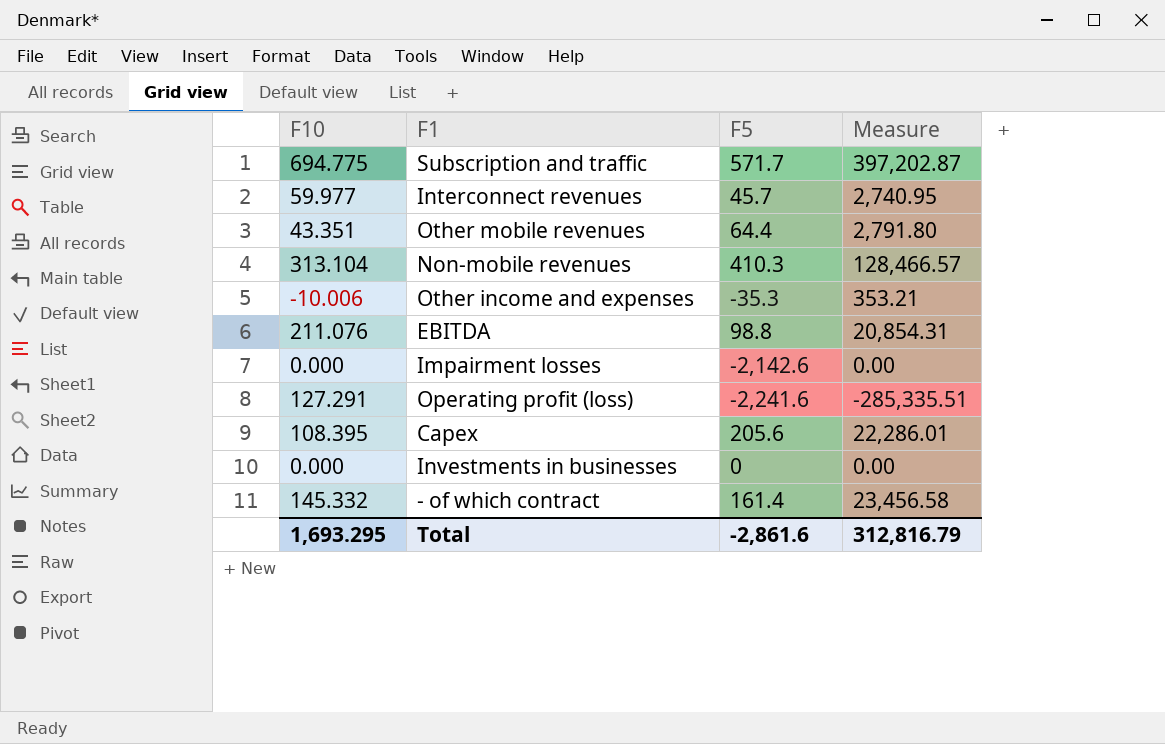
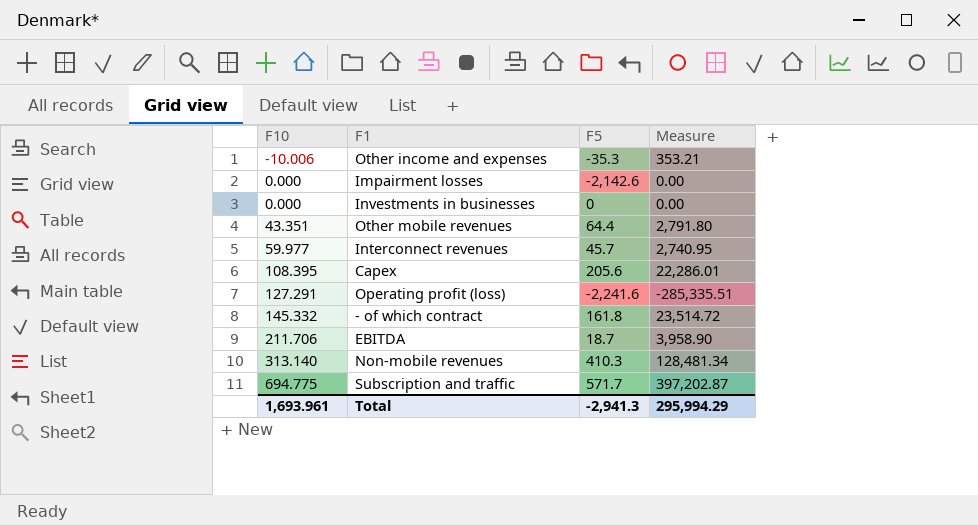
row order: none -> F10 ascending
- of which contract | F5: 161.4 -> 161.8
- of which contract | Measure: 23,456.58 -> 23,514.72
EBITDA | F10: 211.076 -> 211.706
EBITDA | F5: 98.8 -> 18.7
EBITDA | Measure: 20,854.31 -> 3,958.90
Non-mobile revenues | F10: 313.104 -> 313.140
Non-mobile revenues | Measure: 128,466.57 -> 128,481.34
Total | F10: 1,693.295 -> 1,693.961
Total | F5: -2,861.6 -> -2,941.3
Total | Measure: 312,816.79 -> 295,994.29

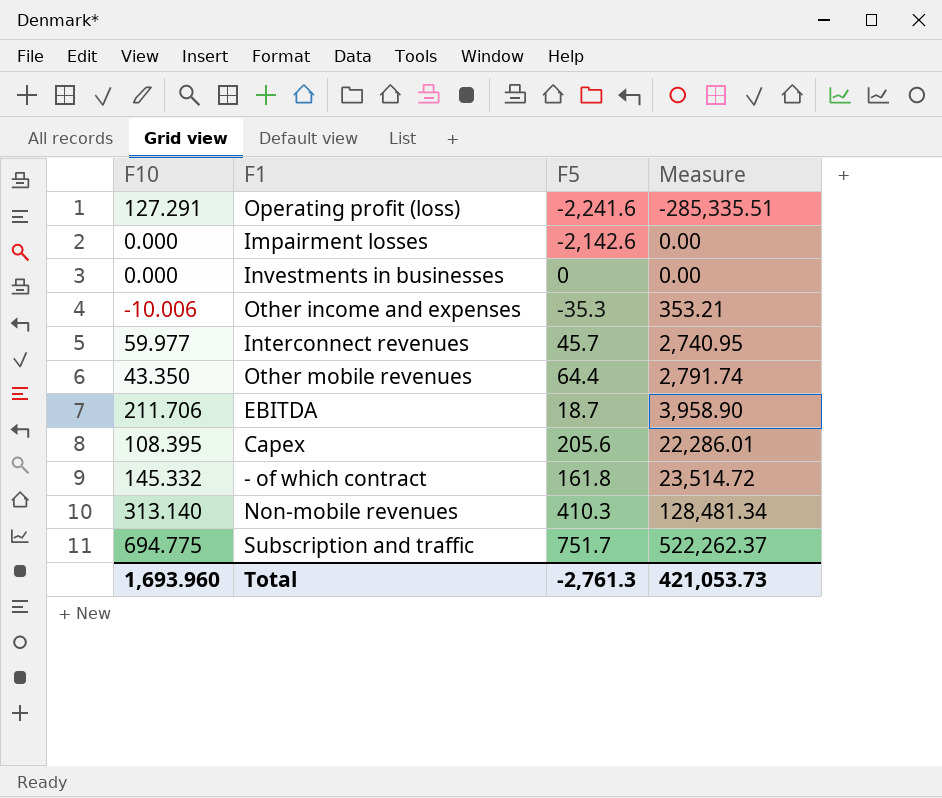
row order: F10 ascending -> Measure ascending
Other mobile revenues | F10: 43.351 -> 43.350
Other mobile revenues | Measure: 2,791.80 -> 2,791.74
Subscription and traffic | F5: 571.7 -> 751.7
Subscription and traffic | Measure: 397,202.87 -> 522,262.37
Total | F10: 1,693.961 -> 1,693.960
Total | F5: -2,941.3 -> -2,761.3
Total | Measure: 295,994.29 -> 421,053.73

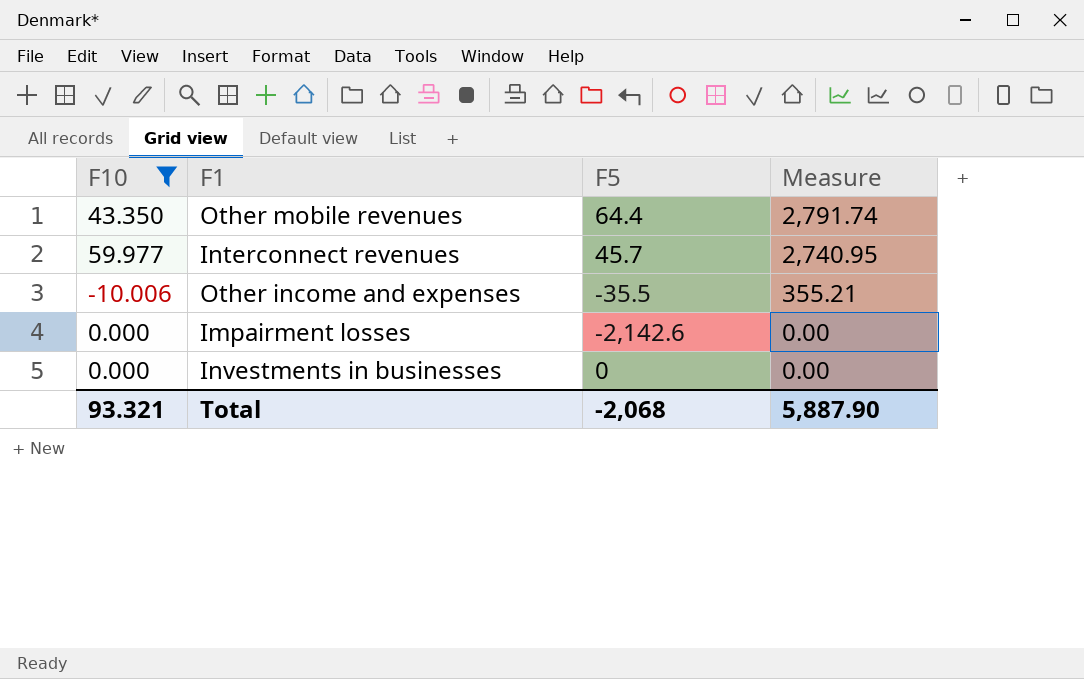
filter: none -> F10 <= 59.977
row order: Measure ascending -> Measure descending
Other income and expenses | F5: -35.3 -> -35.5
Other income and expenses | Measure: 353.21 -> 355.21
Total | F10: 1,693.960 -> 93.321
Total | F5: -2,761.3 -> -2,068
Total | Measure: 421,053.73 -> 5,887.90

